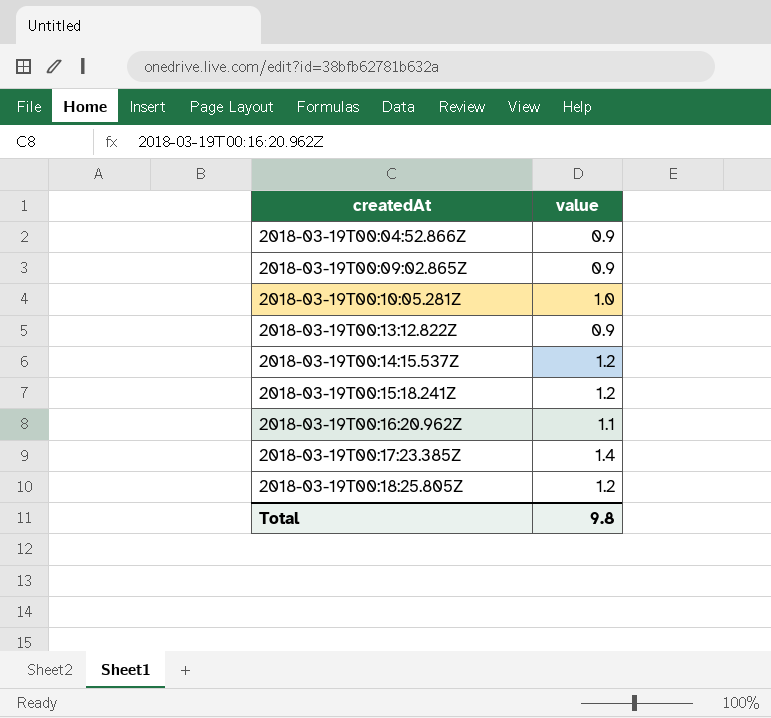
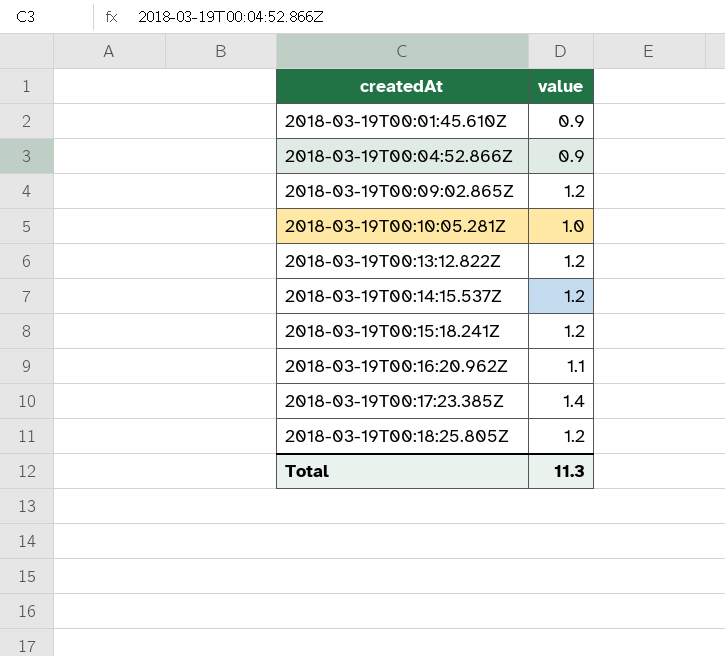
row 2018-03-19T00:01:45.610Z: none -> 0.9
2018-03-19T00:09:02.865Z | value: 0.9 -> 1.2
2018-03-19T00:13:12.822Z | value: 0.9 -> 1.2
Total | value: 9.8 -> 11.3

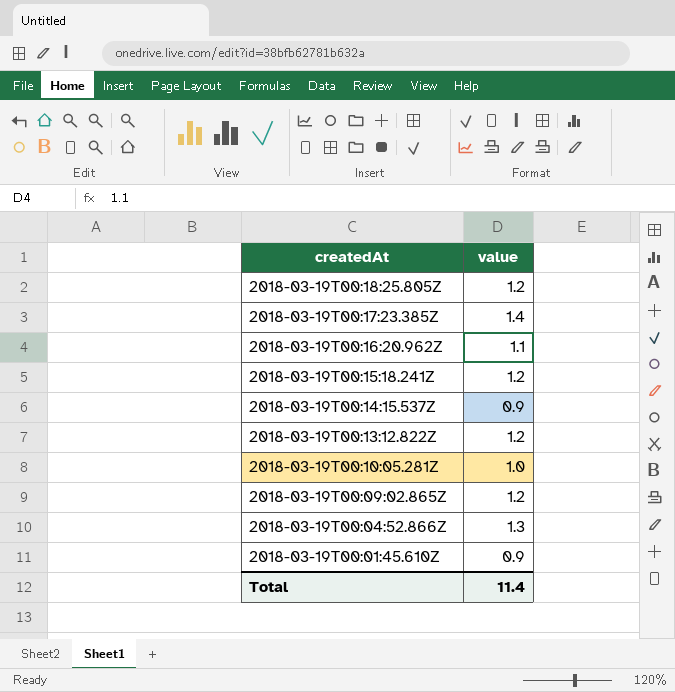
row order: createdAt ascending -> createdAt descending
2018-03-19T00:14:15.537Z | value: 1.2 -> 0.9
2018-03-19T00:04:52.866Z | value: 0.9 -> 1.3
Total | value: 11.3 -> 11.4

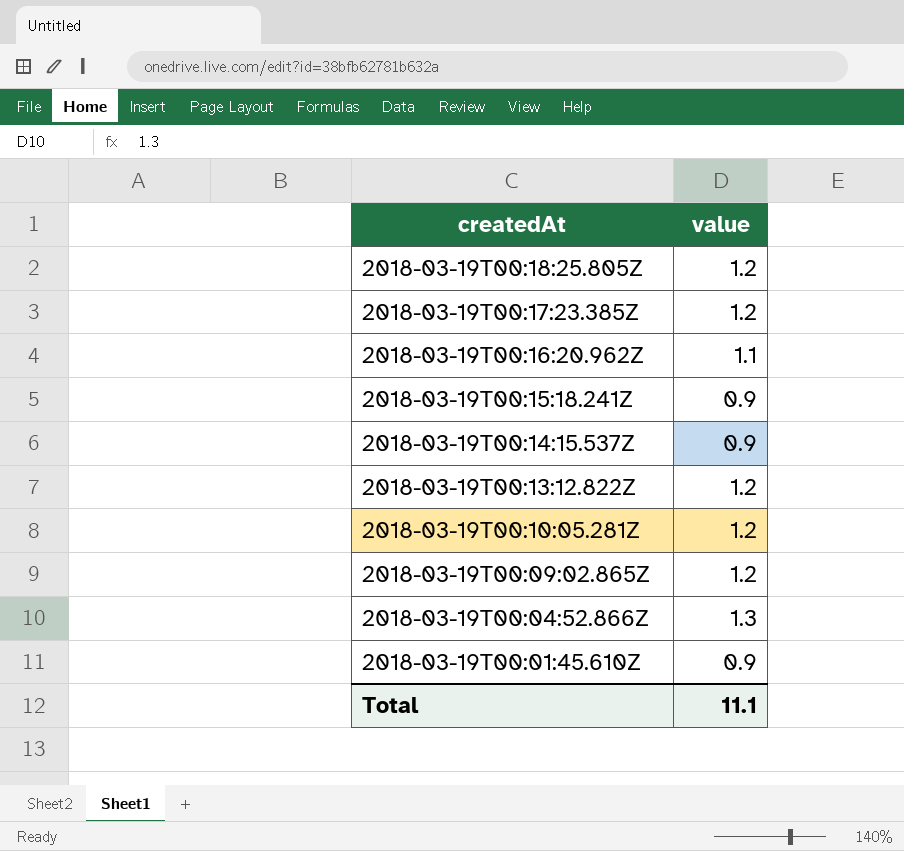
2018-03-19T00:17:23.385Z | value: 1.4 -> 1.2
2018-03-19T00:15:18.241Z | value: 1.2 -> 0.9
2018-03-19T00:10:05.281Z | value: 1.0 -> 1.2
Total | value: 11.4 -> 11.1

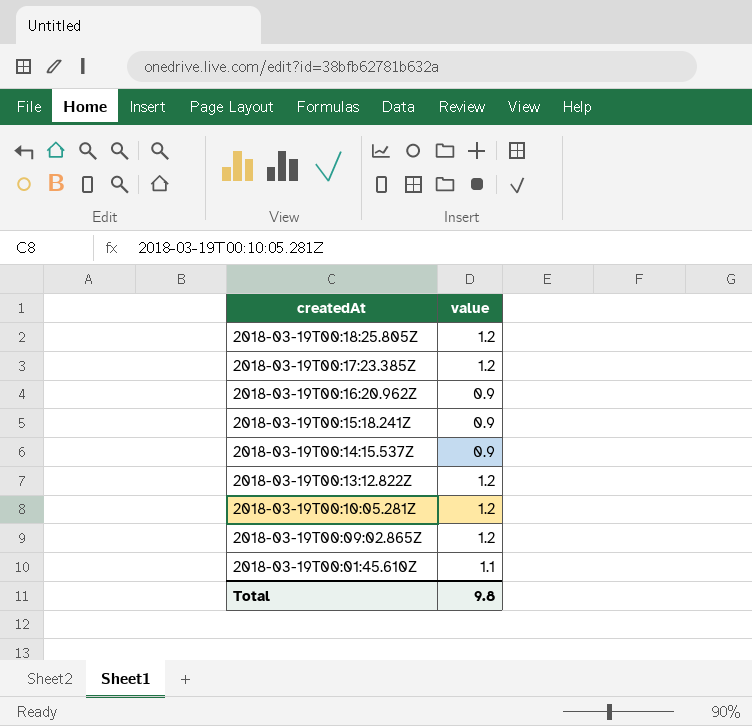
row 2018-03-19T00:04:52.866Z: 1.3 -> none
2018-03-19T00:16:20.962Z | value: 1.1 -> 0.9
2018-03-19T00:01:45.610Z | value: 0.9 -> 1.1
Total | value: 11.1 -> 9.8

